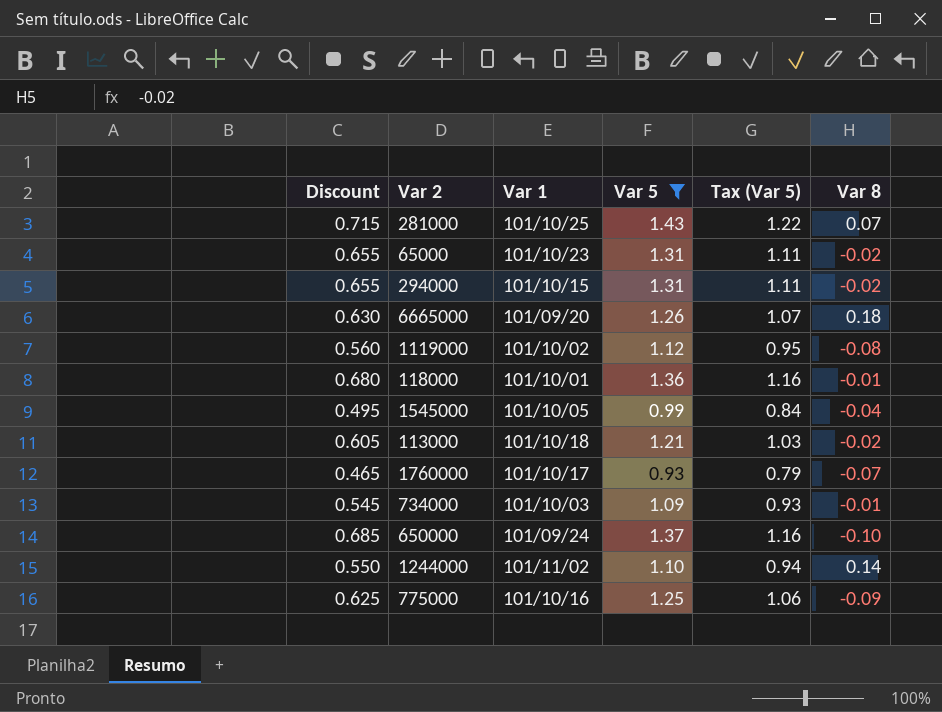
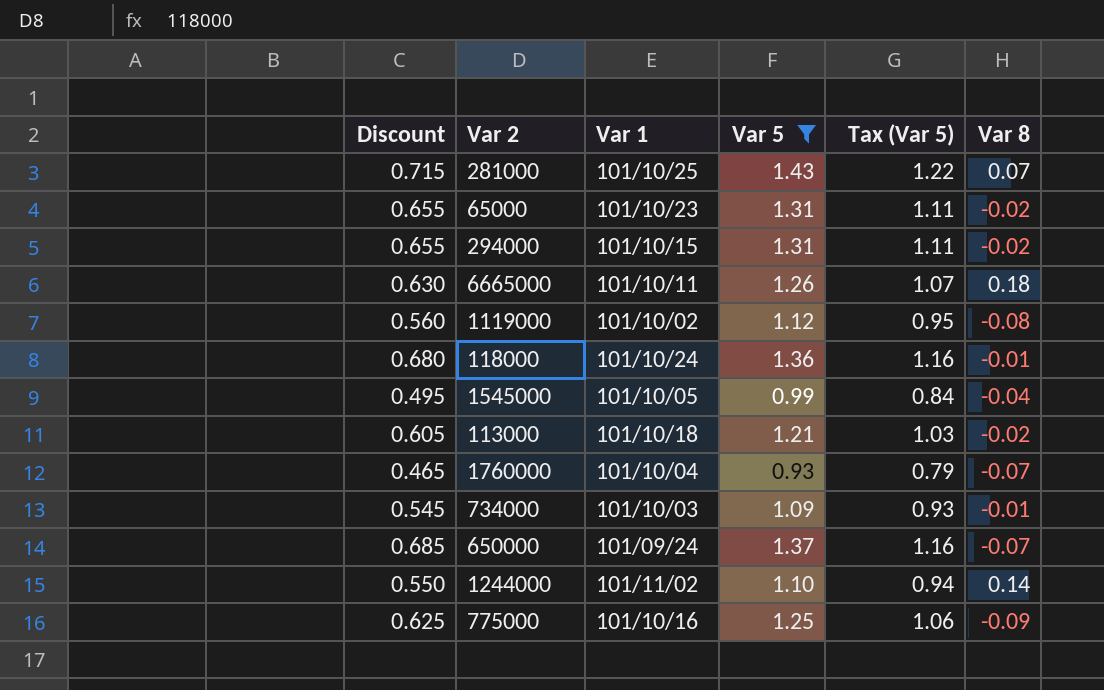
6665000 | Var 1: 101/09/20 -> 101/10/11
118000 | Var 1: 101/10/01 -> 101/10/24
1760000 | Var 1: 101/10/17 -> 101/10/04
650000 | Var 8: -0.10 -> -0.07

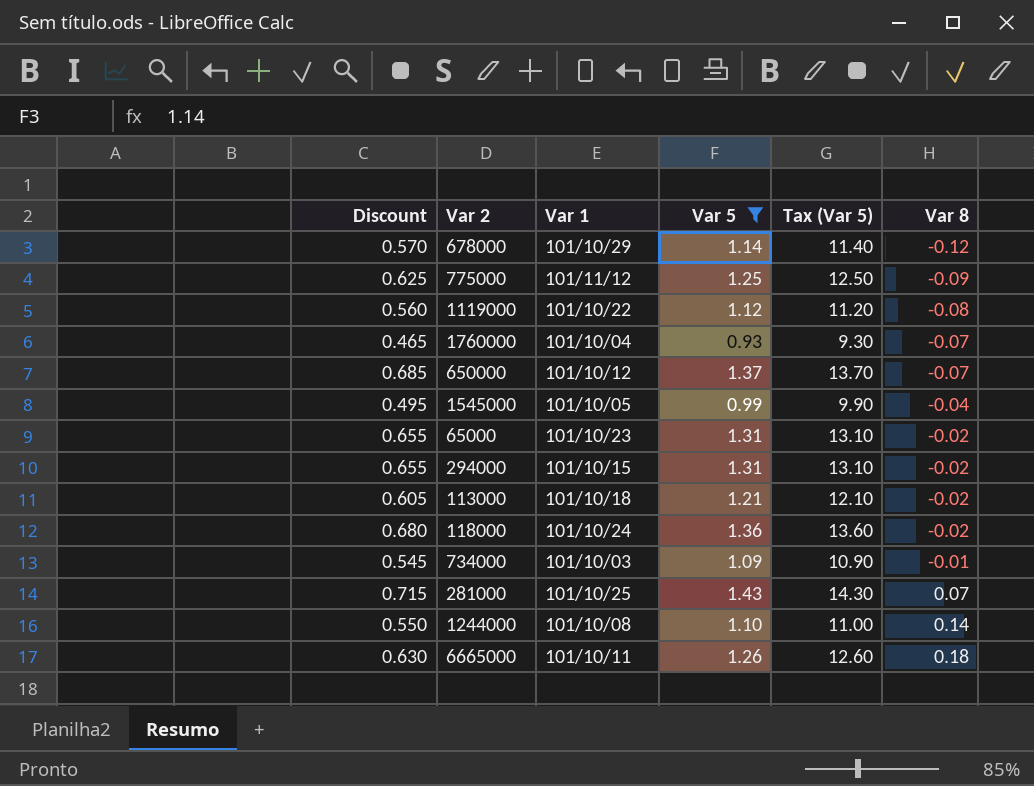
row order: none -> Var 8 ascending
column Tax (Var 5) | formula: [Var 5] * 0.85 -> [Var 5] * 10
row 678000: none -> 0.570 | 101/10/29 | 1.14 | 11.40 | -0.12
775000 | Var 1: 101/10/16 -> 101/11/12
1119000 | Var 1: 101/10/02 -> 101/10/22
650000 | Var 1: 101/09/24 -> 101/10/12
118000 | Var 8: -0.01 -> -0.02
1244000 | Var 1: 101/11/02 -> 101/10/08

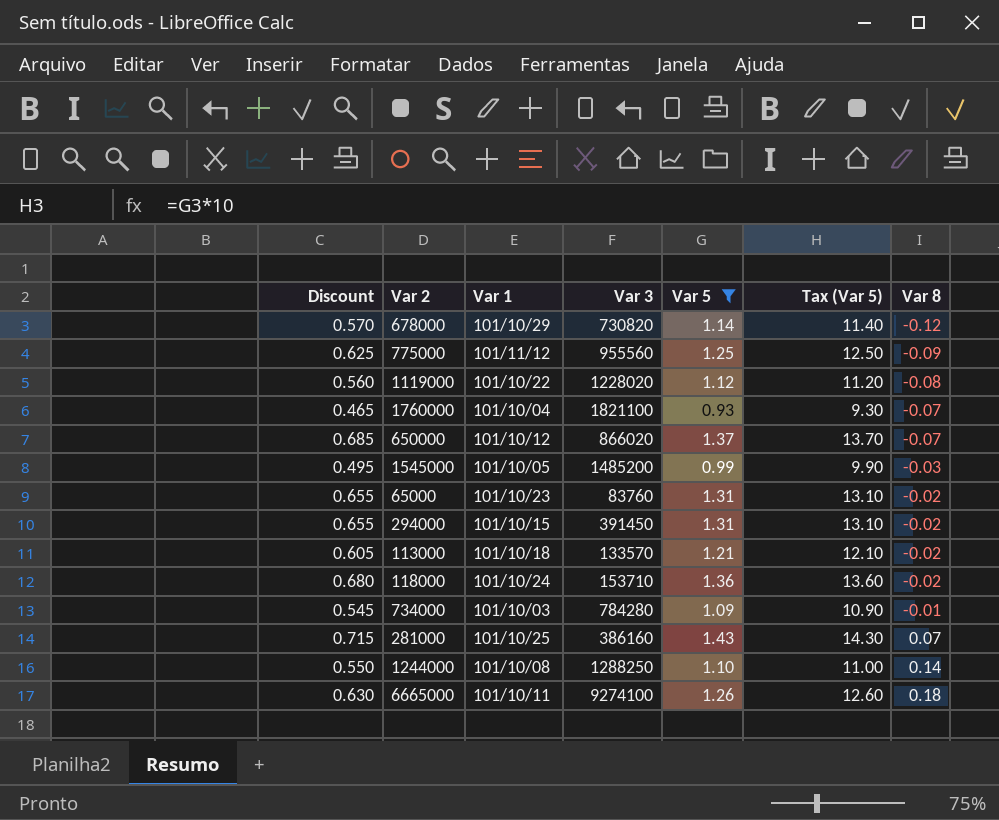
column Var 3 | position: none -> 4
1545000 | Var 8: -0.04 -> -0.03

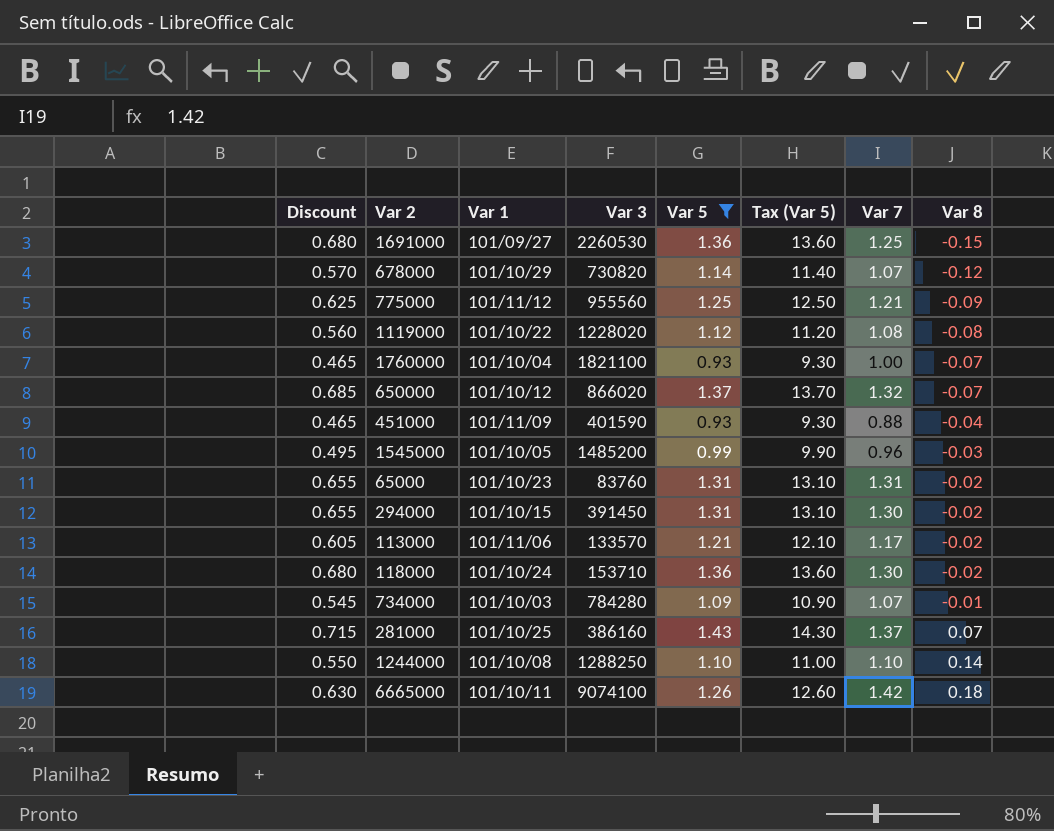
column Var 7 | position: none -> 7
row 1691000: none -> 0.680 | 101/09/27 | 2260530 | 1.36 | 13.60 | 1.25 | -0.15
row 451000: none -> 0.465 | 101/11/09 | 401590 | 0.93 | 9.30 | 0.88 | -0.04
113000 | Var 1: 101/10/18 -> 101/11/06
6665000 | Var 3: 9274100 -> 9074100

